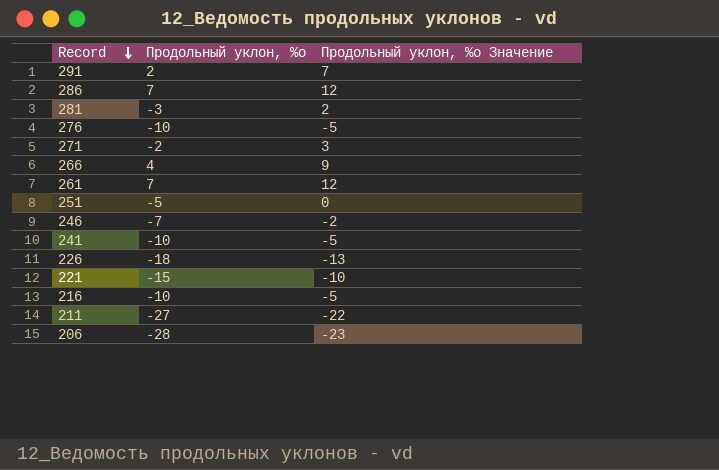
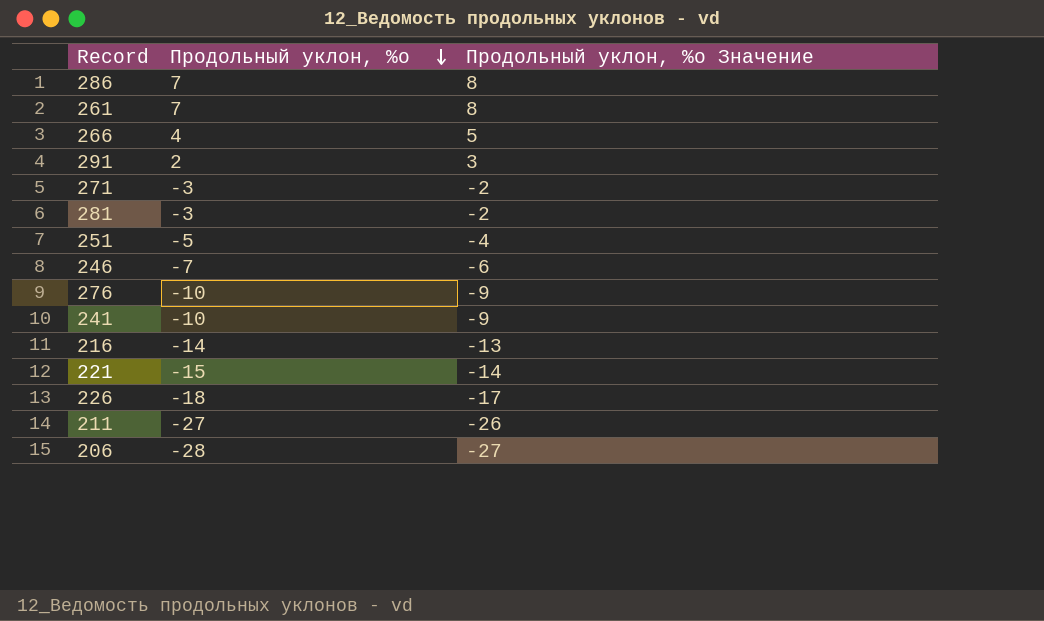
row order: Record descending -> Продольный уклон, %о descending
column Продольный уклон, %о Значение | formula: [Продольный уклон, %о] + 5 -> [Продольный уклон, %о] + 1
271 | Продольный уклон, %о: -2 -> -3
216 | Продольный уклон, %о: -10 -> -14

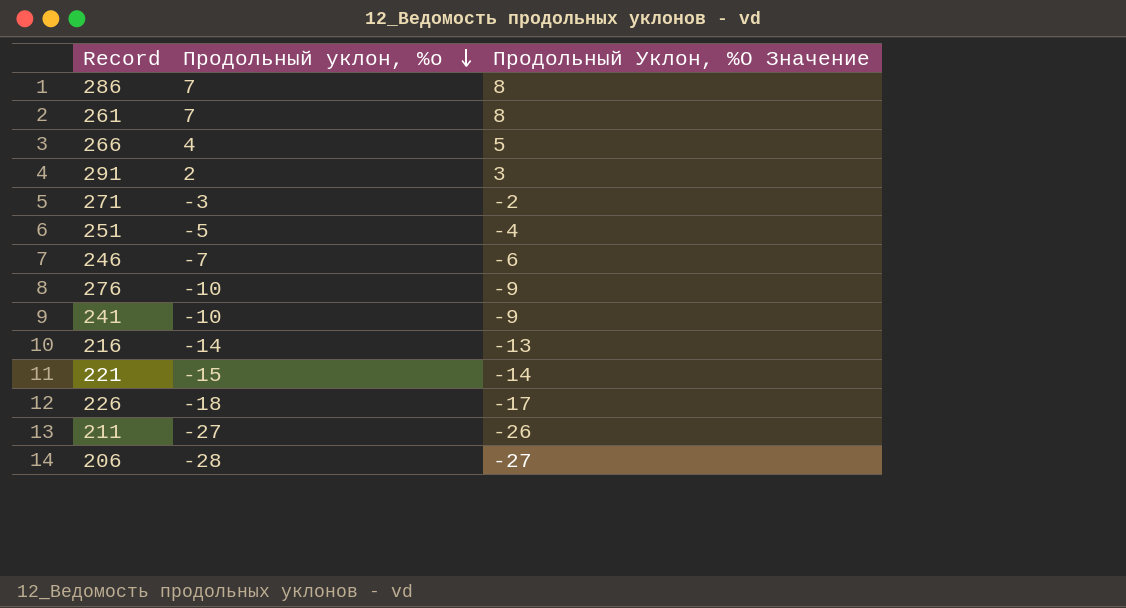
column name: Продольный уклон, %о Значение -> Продольный Уклон, %О Значение
row 281: -3 | -2 -> none

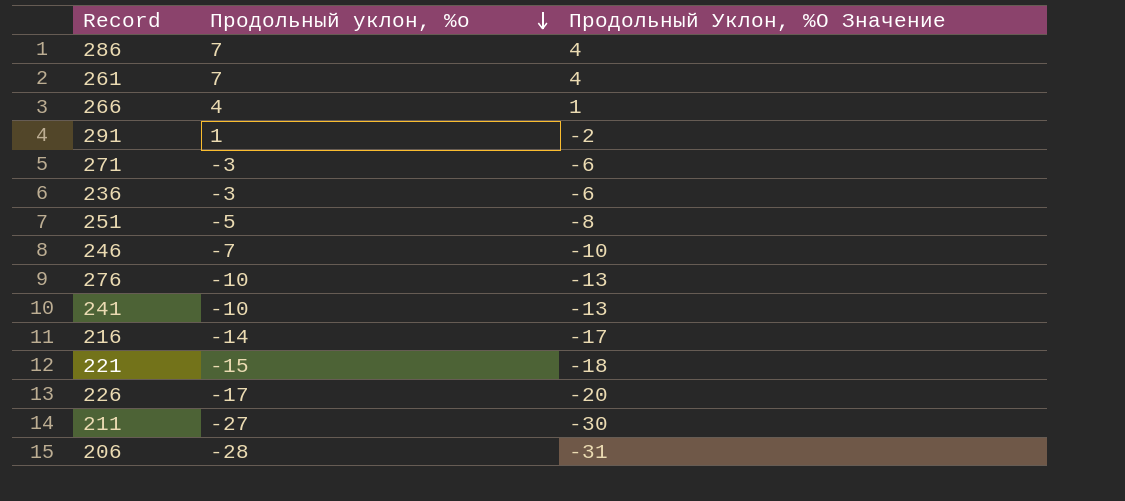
column Продольный Уклон, %О Значение | formula: [Продольный уклон, %о] + 1 -> [Продольный уклон, %о] - 3
291 | Продольный уклон, %о: 2 -> 1
row 236: none -> -3 | -6
226 | Продольный уклон, %о: -18 -> -17

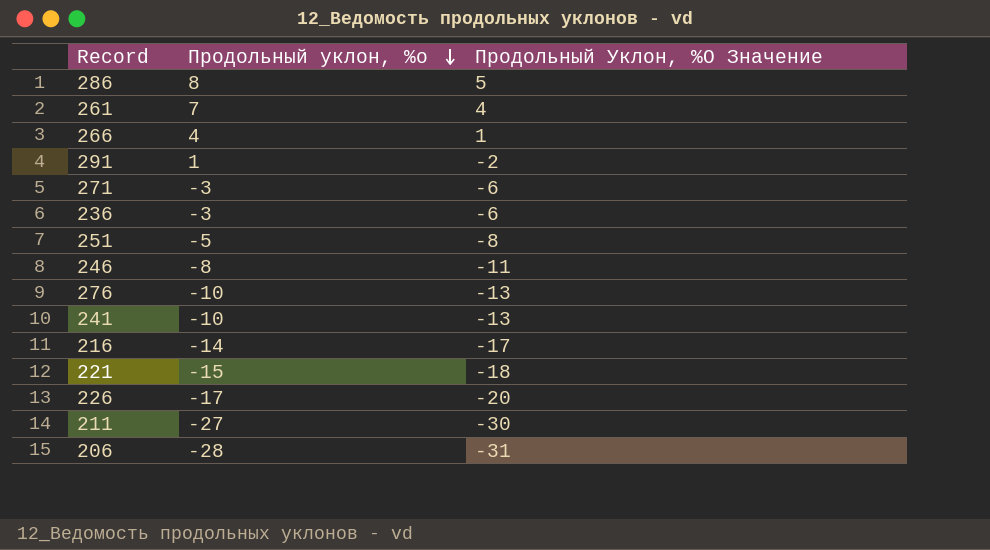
286 | Продольный уклон, %о: 7 -> 8
286 | Продольный Уклон, %О Значение: 4 -> 5
246 | Продольный уклон, %о: -7 -> -8
246 | Продольный Уклон, %О Значение: -10 -> -11

